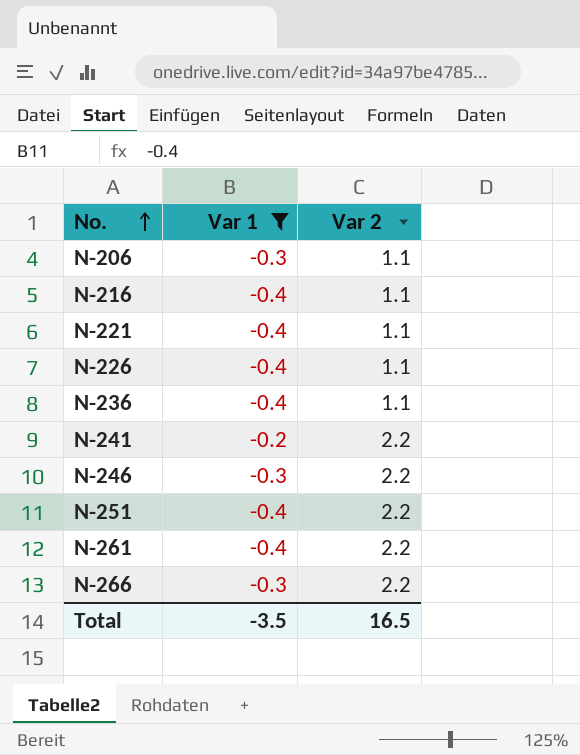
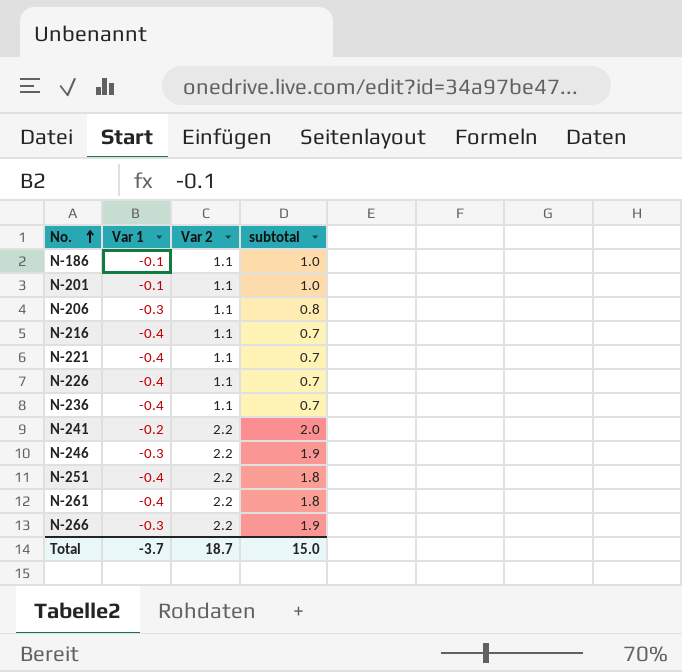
filter: Var 1 != -0.1 -> none
column subtotal | formula: none -> [Var 1] + [Var 2]
Total | Var 1: -3.5 -> -3.7
Total | Var 2: 16.5 -> 18.7

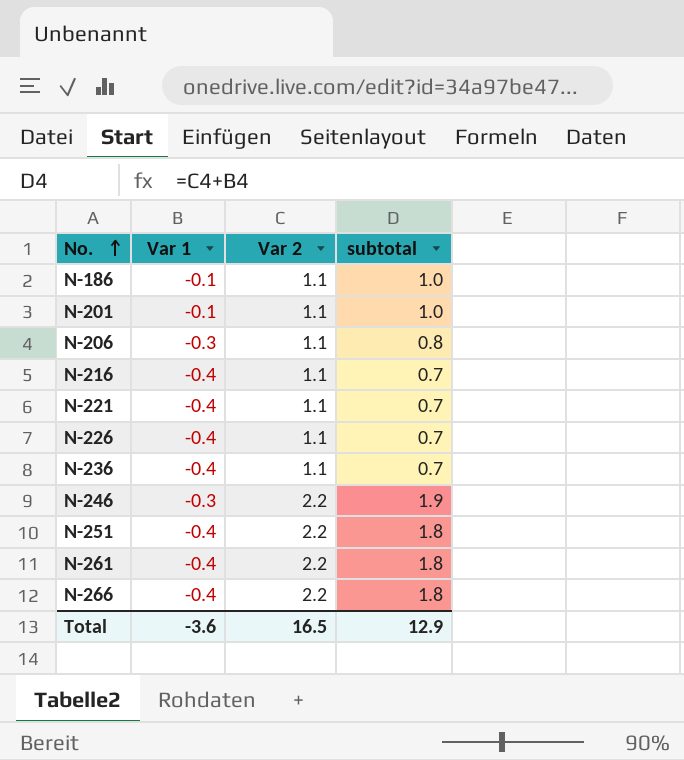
row N-241: -0.2 | 2.2 | 2.0 -> none
N-266 | Var 1: -0.3 -> -0.4
N-266 | subtotal: 1.9 -> 1.8
Total | Var 1: -3.7 -> -3.6
Total | Var 2: 18.7 -> 16.5
Total | subtotal: 15.0 -> 12.9

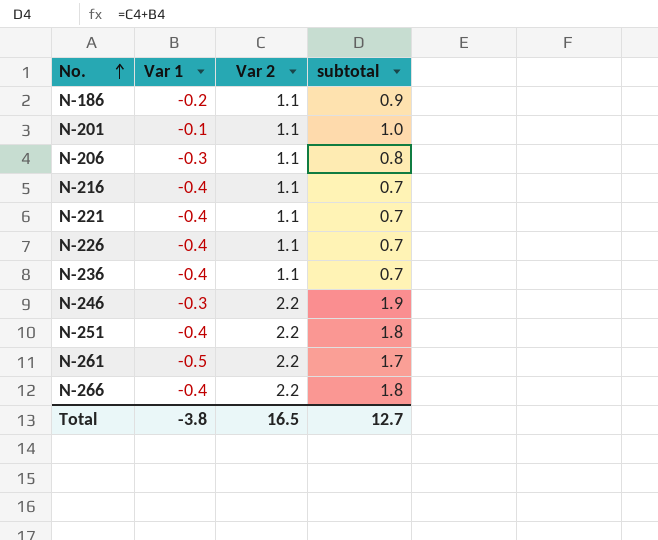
N-186 | Var 1: -0.1 -> -0.2
N-186 | subtotal: 1.0 -> 0.9
N-261 | Var 1: -0.4 -> -0.5
N-261 | subtotal: 1.8 -> 1.7
Total | Var 1: -3.6 -> -3.8
Total | subtotal: 12.9 -> 12.7

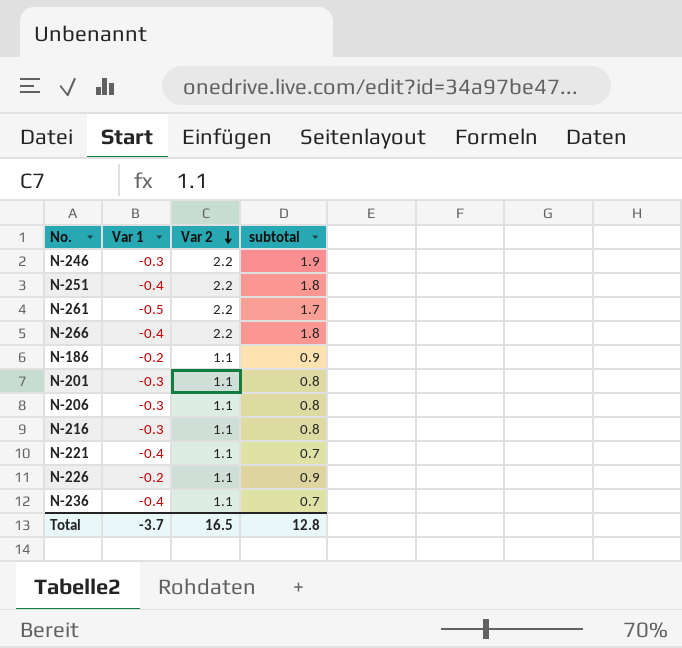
row order: No. ascending -> Var 2 descending
N-201 | Var 1: -0.1 -> -0.3
N-201 | subtotal: 1.0 -> 0.8
N-216 | Var 1: -0.4 -> -0.3
N-216 | subtotal: 0.7 -> 0.8
N-226 | Var 1: -0.4 -> -0.2
N-226 | subtotal: 0.7 -> 0.9
Total | Var 1: -3.8 -> -3.7
Total | subtotal: 12.7 -> 12.8

